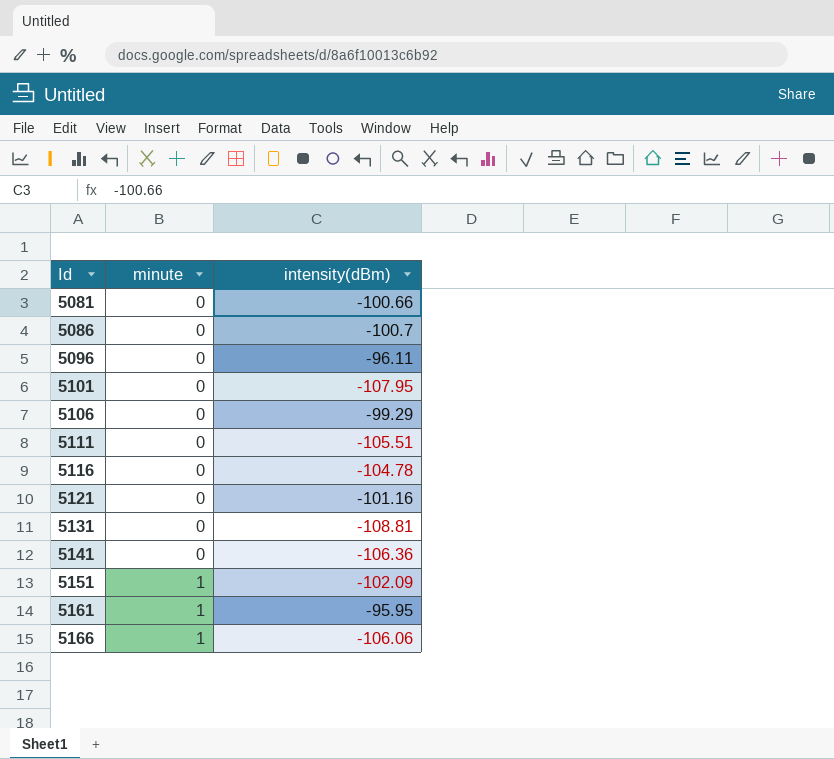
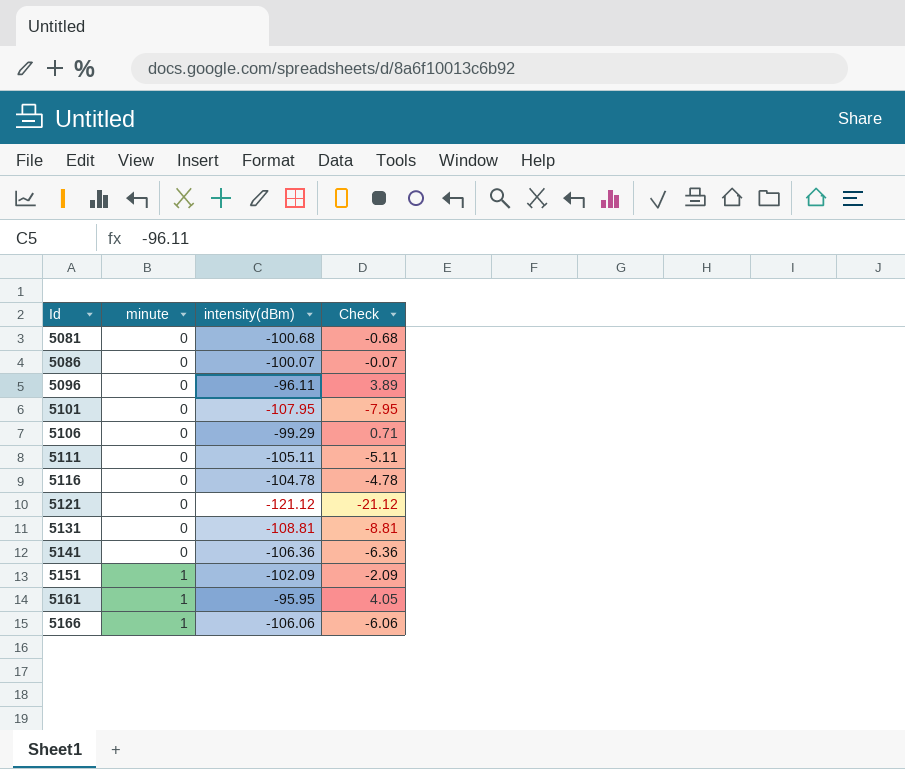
column Check | formula: none -> [intensity(dBm)] + 100
5081 | intensity(dBm): -100.66 -> -100.68
5086 | intensity(dBm): -100.7 -> -100.07
5111 | intensity(dBm): -105.51 -> -105.11
5121 | intensity(dBm): -101.16 -> -121.12

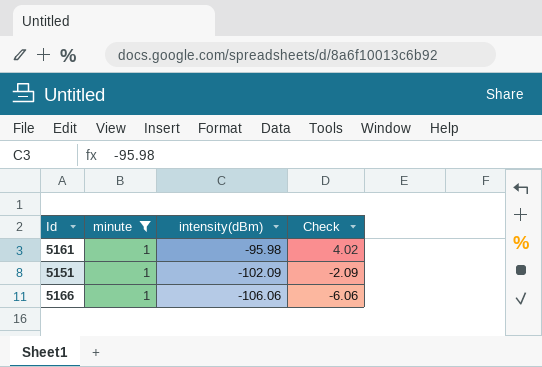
filter: none -> minute = 1
row order: Id ascending -> intensity(dBm) descending
5161 | intensity(dBm): -95.95 -> -95.98
5161 | Check: 4.05 -> 4.02

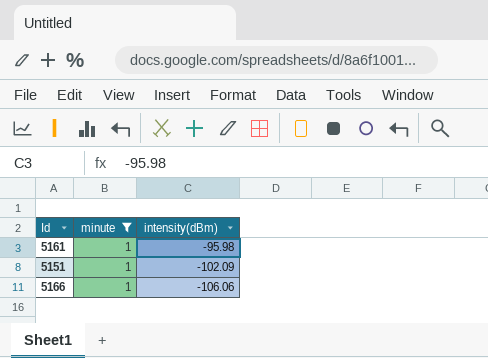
column Check | formula: [intensity(dBm)] + 100 -> none

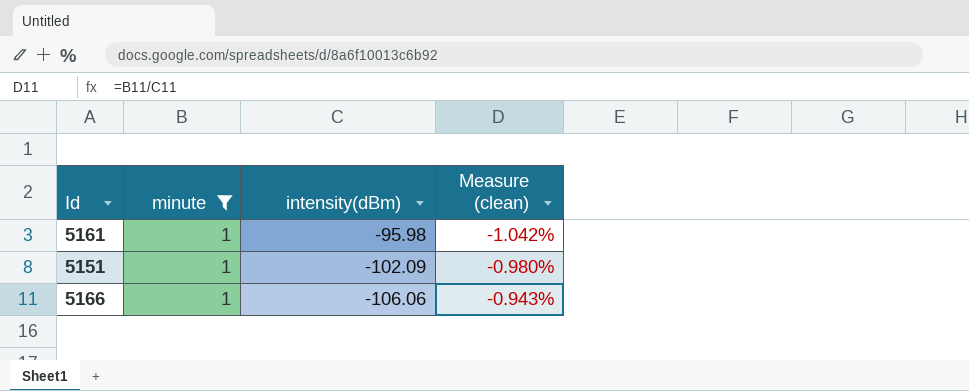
column Measure (clean) | formula: none -> [minute] / [intensity(dBm)]

